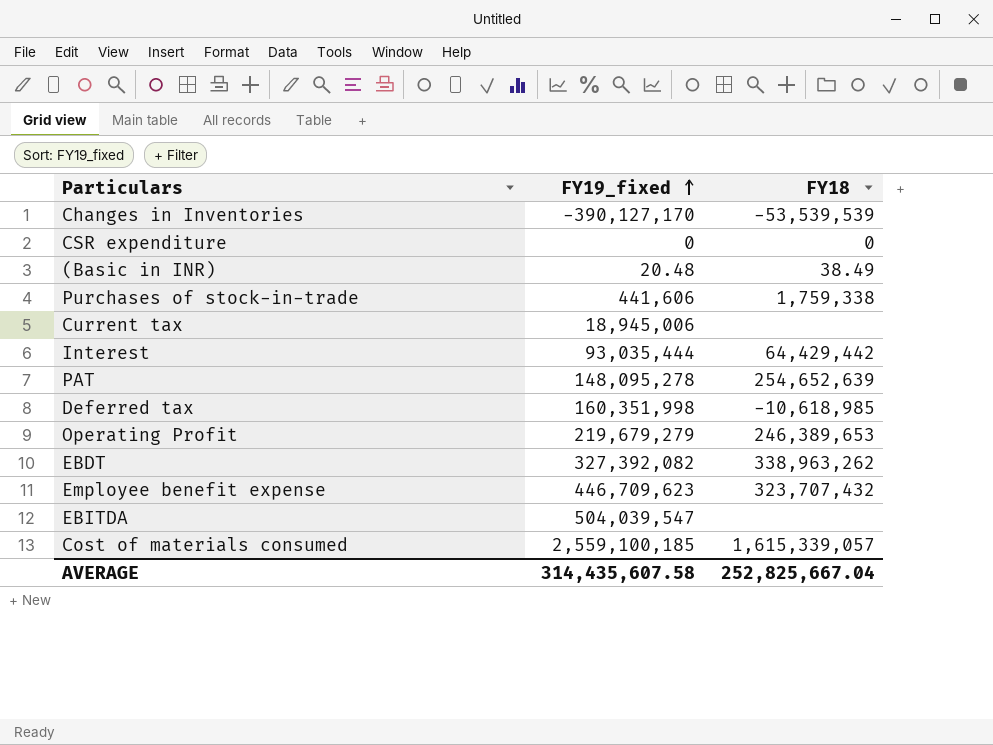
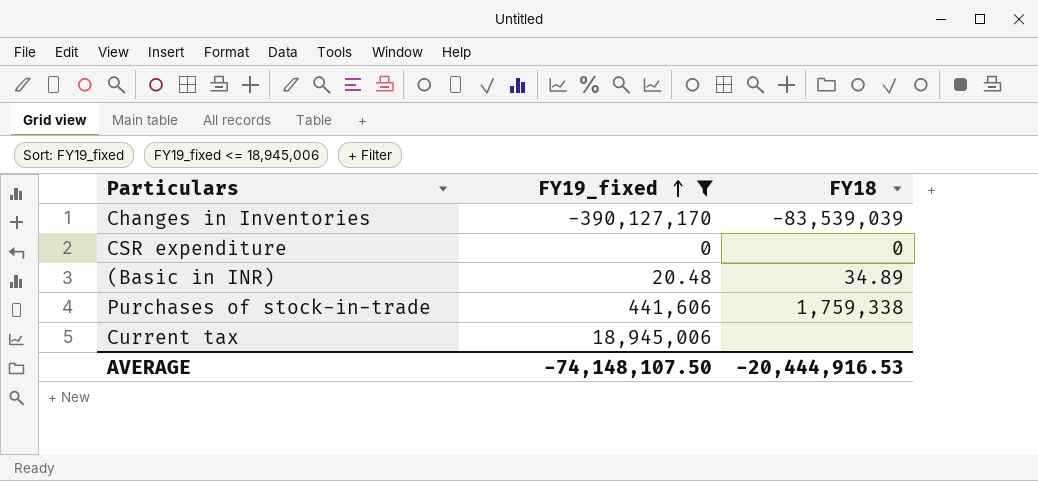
filter: none -> FY19_fixed <= 18,945,006
Changes in Inventories | FY18: -53,539,539 -> -83,539,039
(Basic in INR) | FY18: 38.49 -> 34.89
AVERAGE | FY19_fixed: 314,435,607.58 -> -74,148,107.50
AVERAGE | FY18: 252,825,667.04 -> -20,444,916.53

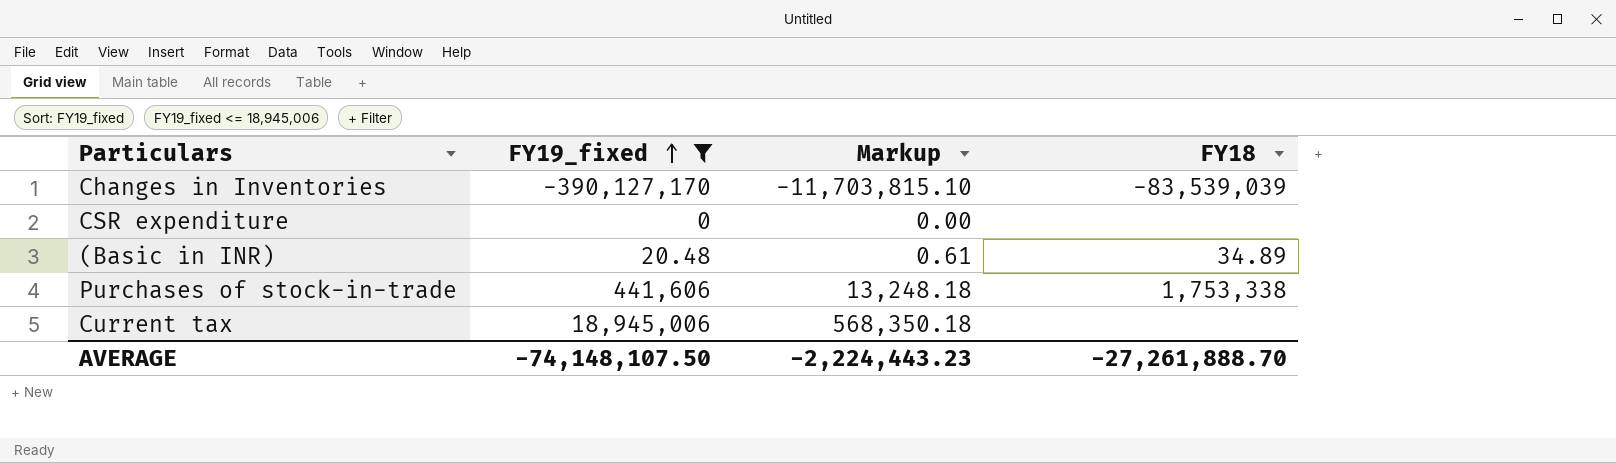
column Markup | formula: none -> [FY19_fixed] * 0.03
CSR expenditure | FY18: 0 -> none
Purchases of stock-in-trade | FY18: 1,759,338 -> 1,753,338
AVERAGE | FY18: -20,444,916.53 -> -27,261,888.70

